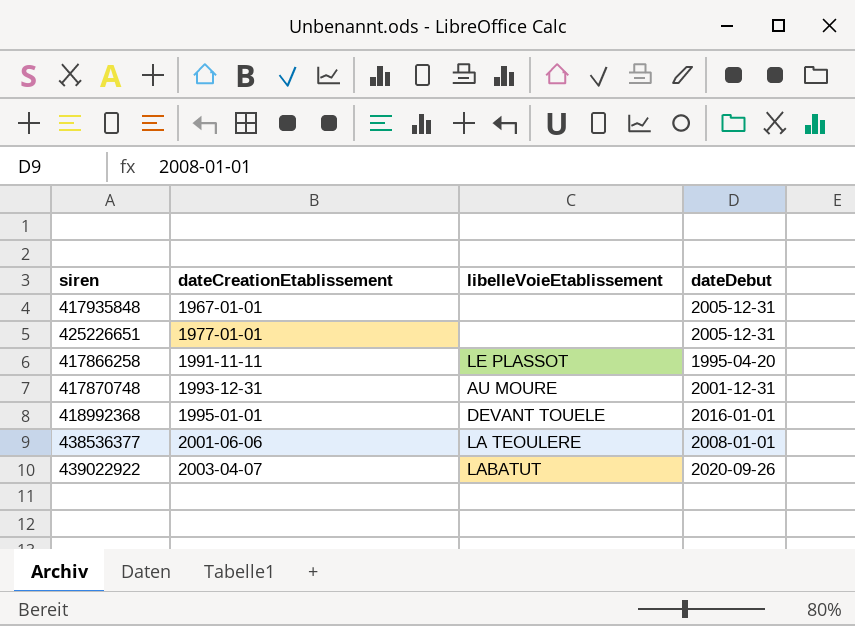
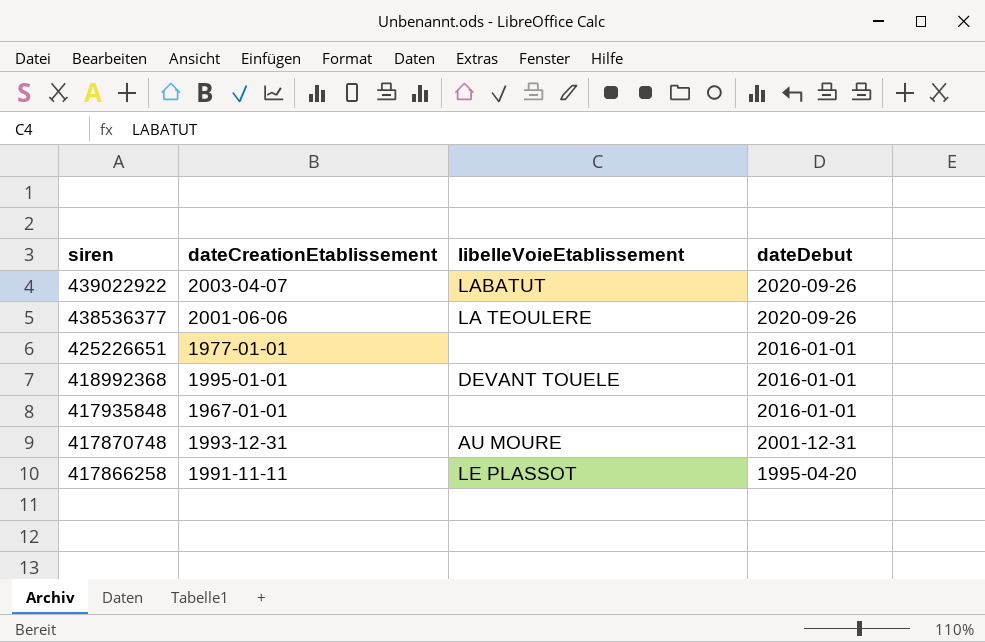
row order: dateCreationEtablissement ascending -> siren descending
438536377 | dateDebut: 2008-01-01 -> 2020-09-26
425226651 | dateDebut: 2005-12-31 -> 2016-01-01
417935848 | dateDebut: 2005-12-31 -> 2016-01-01

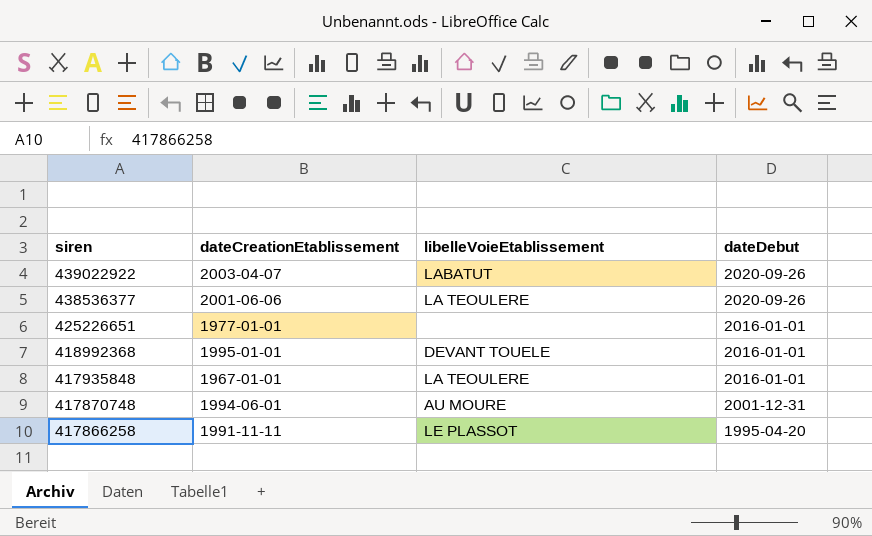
417935848 | libelleVoieEtablissement: none -> LA TEOULERE
417870748 | dateCreationEtablissement: 1993-12-31 -> 1994-06-01

